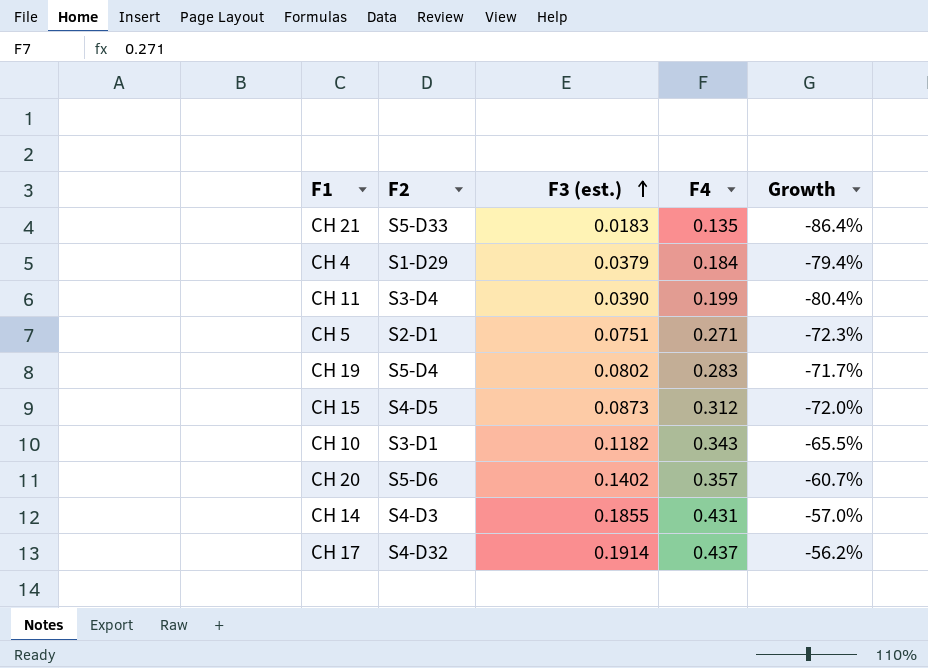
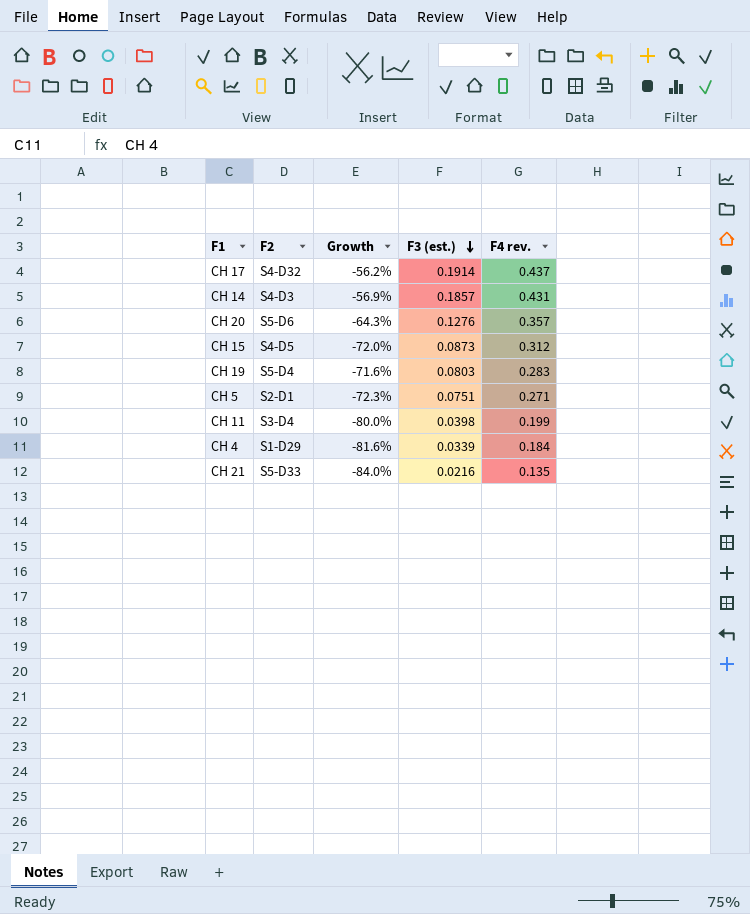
row order: F3 (est.) ascending -> F3 (est.) descending
column Growth | position: 5 -> 3
column name: F4 -> F4 rev.
row CH 10: S3-D1 | 0.1182 | 0.343 | -65.5% -> none
CH 14 | Growth: -57.0% -> -56.9%
CH 14 | F3 (est.): 0.1855 -> 0.1857
CH 20 | Growth: -60.7% -> -64.3%
CH 20 | F3 (est.): 0.1402 -> 0.1276
CH 19 | Growth: -71.7% -> -71.6%
CH 19 | F3 (est.): 0.0802 -> 0.0803
CH 11 | Growth: -80.4% -> -80.0%
CH 11 | F3 (est.): 0.0390 -> 0.0398
CH 4 | Growth: -79.4% -> -81.6%
CH 4 | F3 (est.): 0.0379 -> 0.0339
CH 21 | Growth: -86.4% -> -84.0%
CH 21 | F3 (est.): 0.0183 -> 0.0216

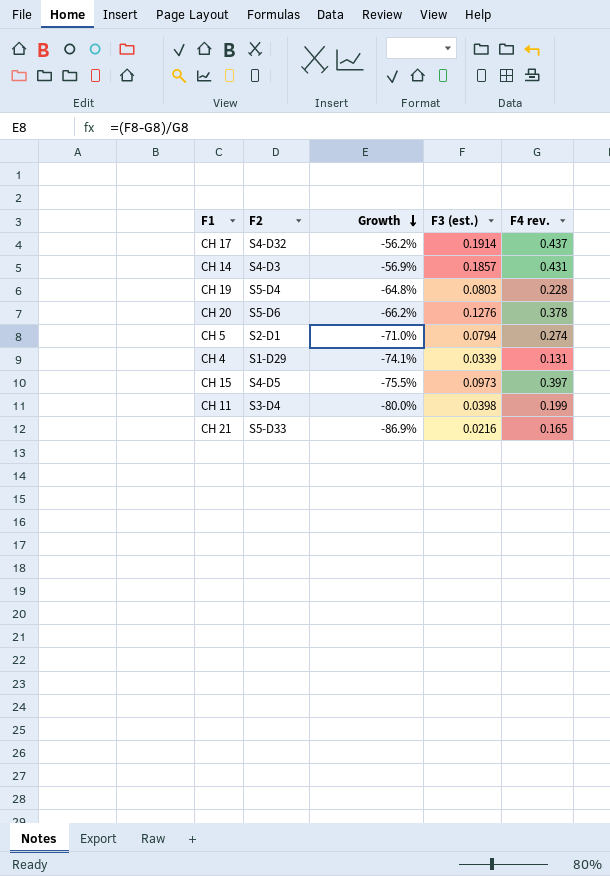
row order: F3 (est.) descending -> Growth descending
CH 19 | Growth: -71.6% -> -64.8%
CH 19 | F4 rev.: 0.283 -> 0.228
CH 20 | Growth: -64.3% -> -66.2%
CH 20 | F4 rev.: 0.357 -> 0.378
CH 5 | Growth: -72.3% -> -71.0%
CH 5 | F3 (est.): 0.0751 -> 0.0794
CH 5 | F4 rev.: 0.271 -> 0.274
CH 4 | Growth: -81.6% -> -74.1%
CH 4 | F4 rev.: 0.184 -> 0.131
CH 15 | Growth: -72.0% -> -75.5%
CH 15 | F3 (est.): 0.0873 -> 0.0973
CH 15 | F4 rev.: 0.312 -> 0.397
CH 21 | Growth: -84.0% -> -86.9%
CH 21 | F4 rev.: 0.135 -> 0.165

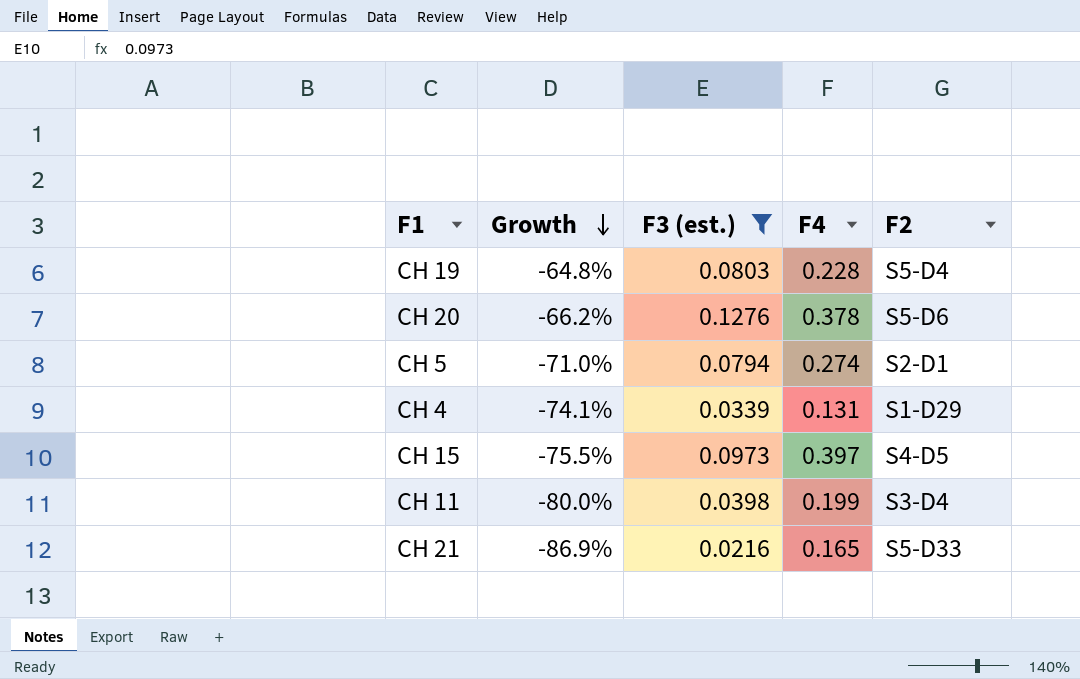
filter: none -> F3 (est.) <= 0.1276
column name: F4 rev. -> F4
column F2 | position: 2 -> 5

